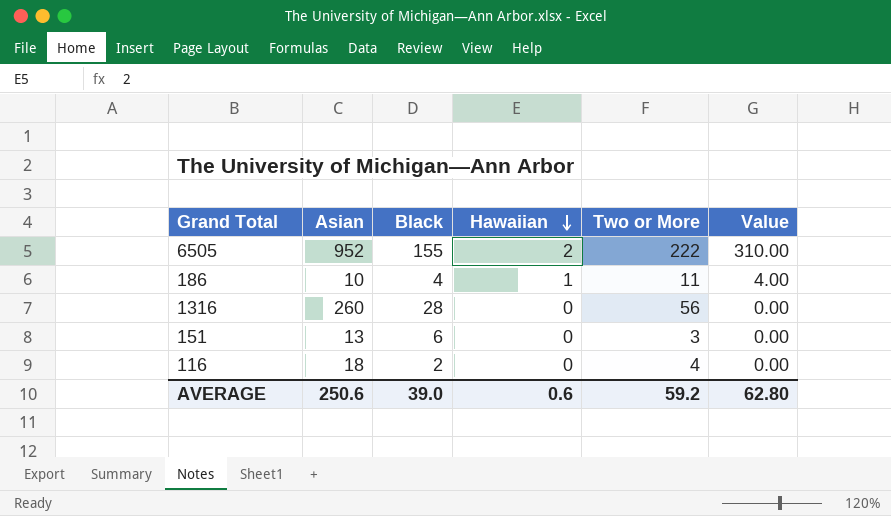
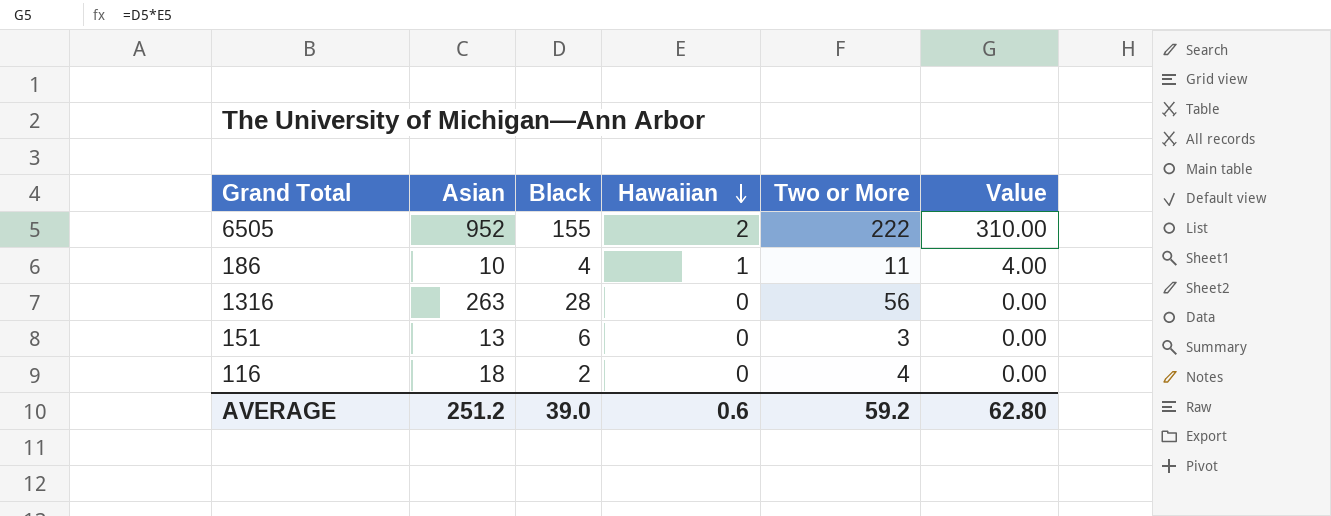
1316 | Asian: 260 -> 263
AVERAGE | Asian: 250.6 -> 251.2

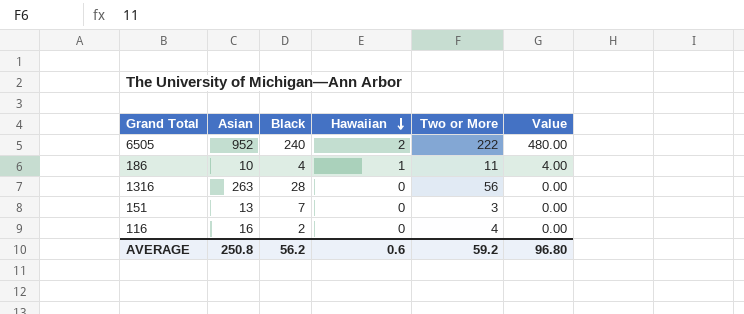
6505 | Black: 155 -> 240
6505 | Value: 310.00 -> 480.00
151 | Black: 6 -> 7
116 | Asian: 18 -> 16
AVERAGE | Asian: 251.2 -> 250.8
AVERAGE | Black: 39.0 -> 56.2
AVERAGE | Value: 62.80 -> 96.80

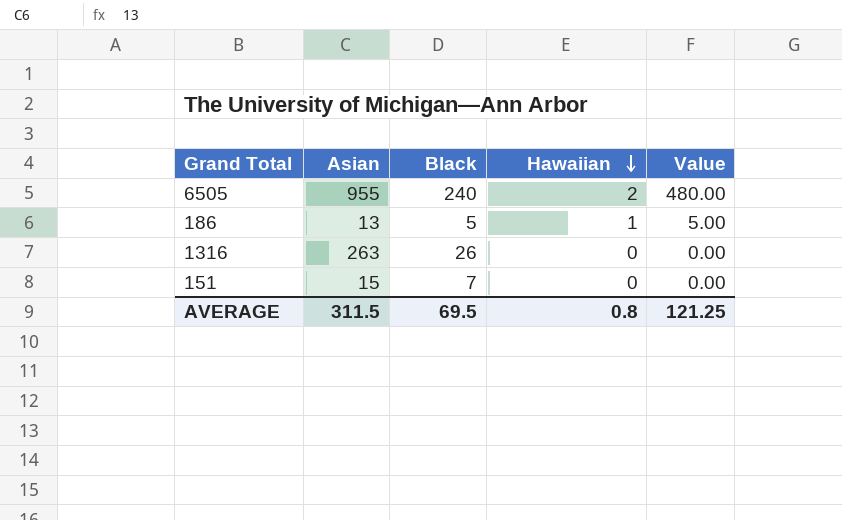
column Two or More | position: 5 -> none
row 116: 16 | 2 | 0 | 4 | 0.00 -> none
6505 | Asian: 952 -> 955
186 | Asian: 10 -> 13
186 | Black: 4 -> 5
186 | Value: 4.00 -> 5.00
1316 | Black: 28 -> 26
151 | Asian: 13 -> 15
AVERAGE | Asian: 250.8 -> 311.5
AVERAGE | Black: 56.2 -> 69.5
AVERAGE | Hawaiian: 0.6 -> 0.8
AVERAGE | Value: 96.80 -> 121.25

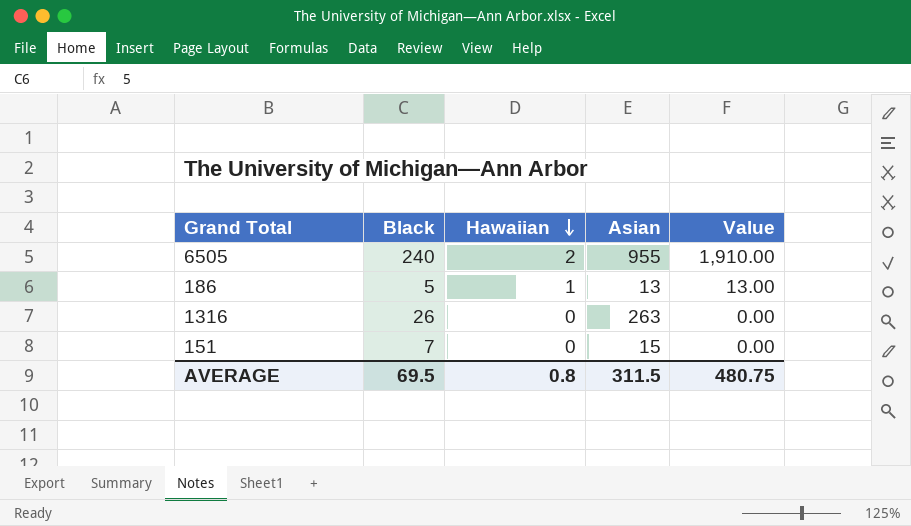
column Asian | position: 2 -> 4
column Value | formula: [Black] * [Hawaiian] -> [Hawaiian] * [Asian]
AVERAGE | Value: 121.25 -> 480.75

